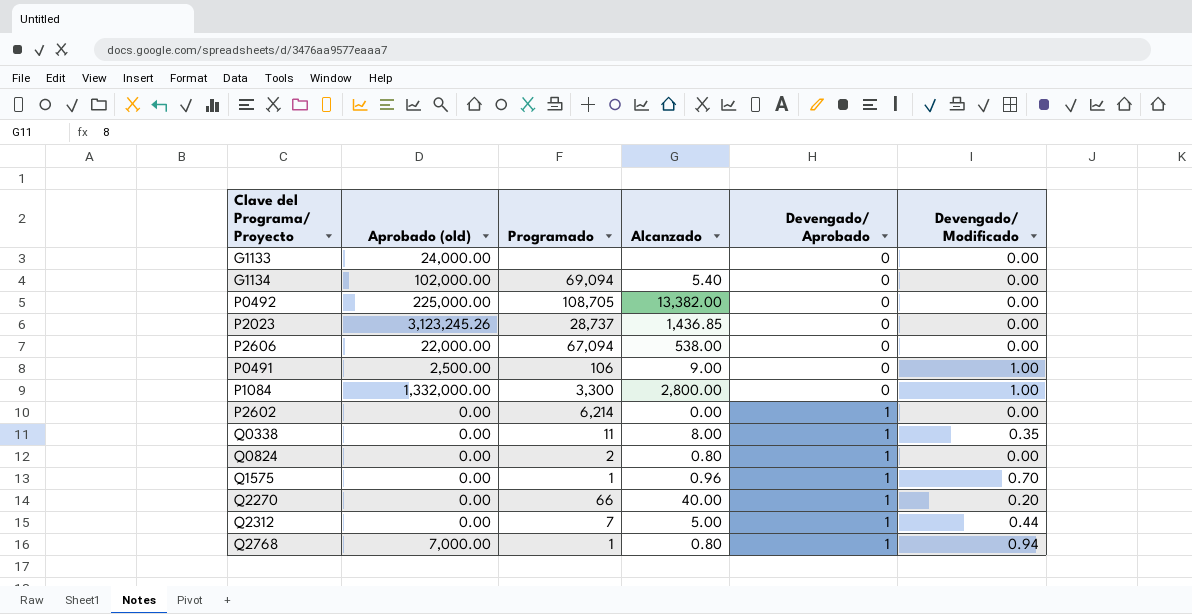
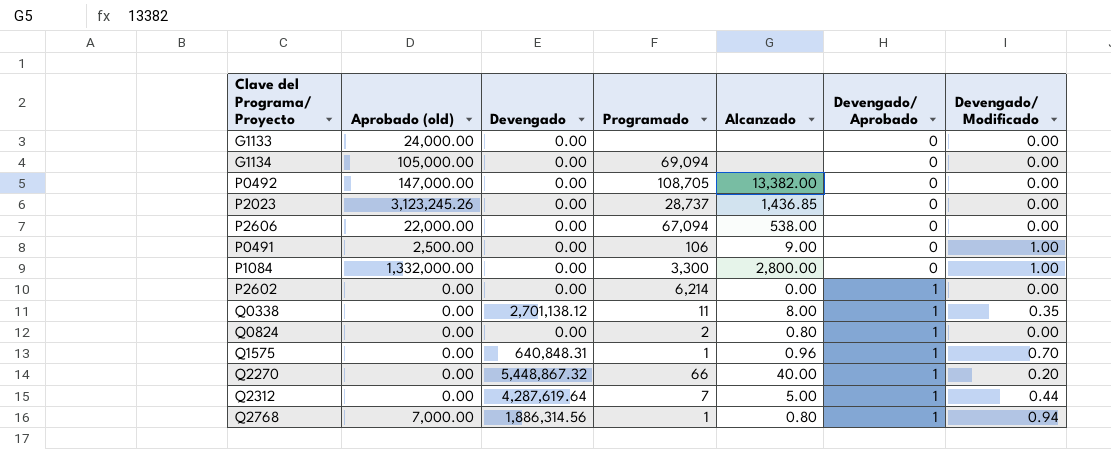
column Devengado | position: none -> 3
G1134 | Aprobado (old): 102,000.00 -> 105,000.00
G1134 | Alcanzado: 5.40 -> none
P0492 | Aprobado (old): 225,000.00 -> 147,000.00

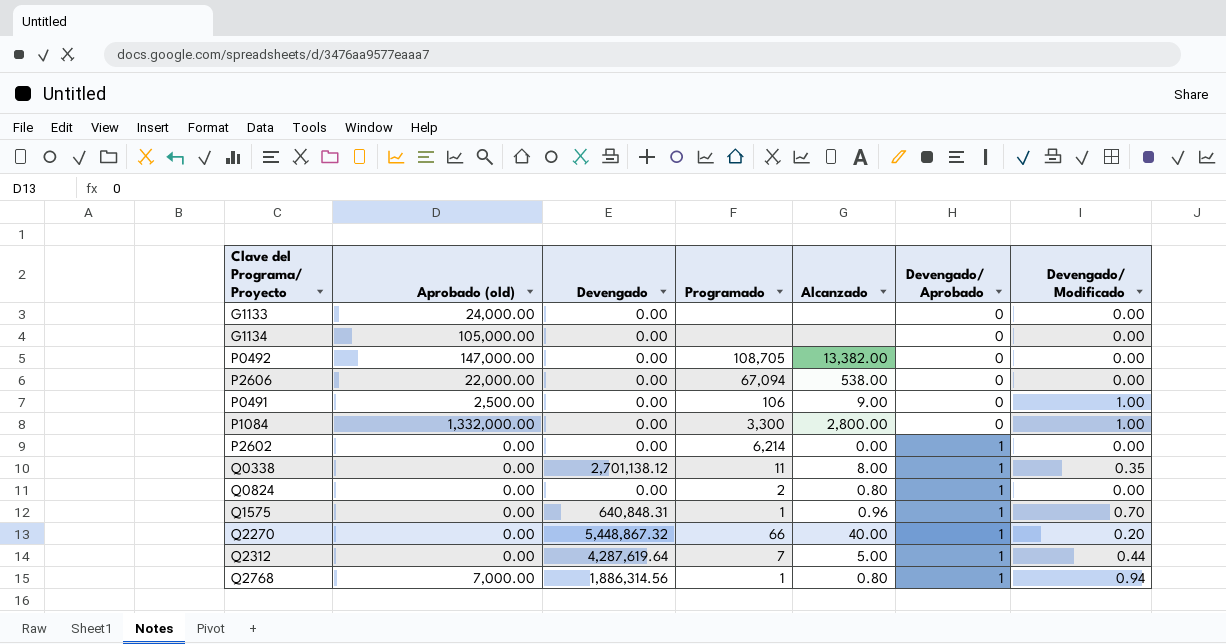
row P2023: 3,123,245.26 | 0.00 | 28,737 | 1,436.85 | 0 | 0.00 -> none
G1134 | Programado: 69,094 -> none

